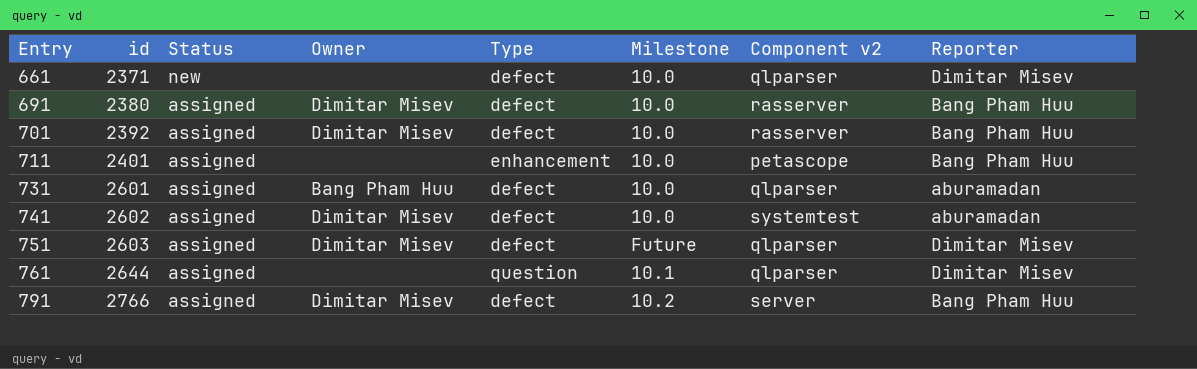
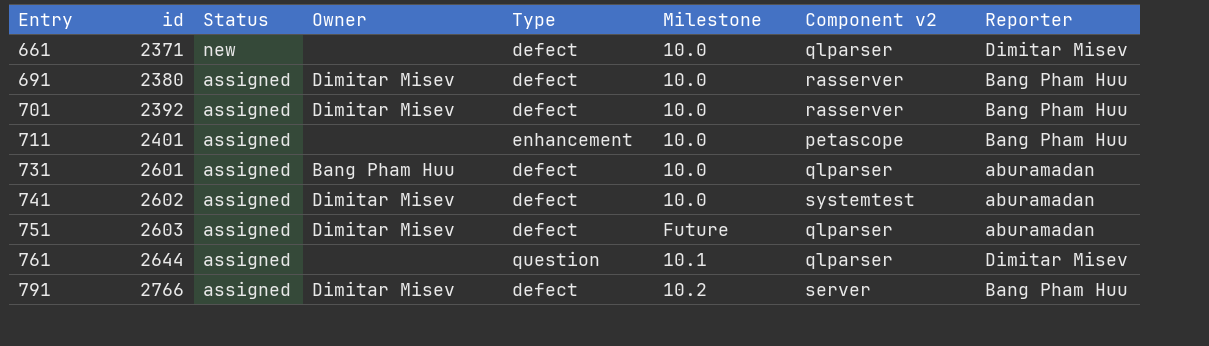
751 | Reporter: Dimitar Misev -> aburamadan

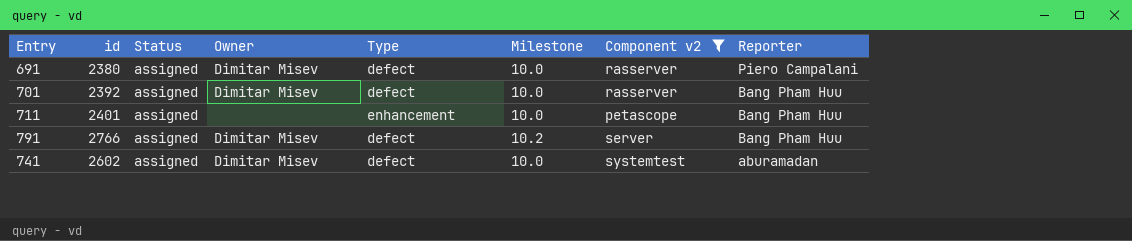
filter: none -> Component v2 != qlparser
row order: Entry ascending -> Reporter descending
691 | Reporter: Bang Pham Huu -> Piero Campalani

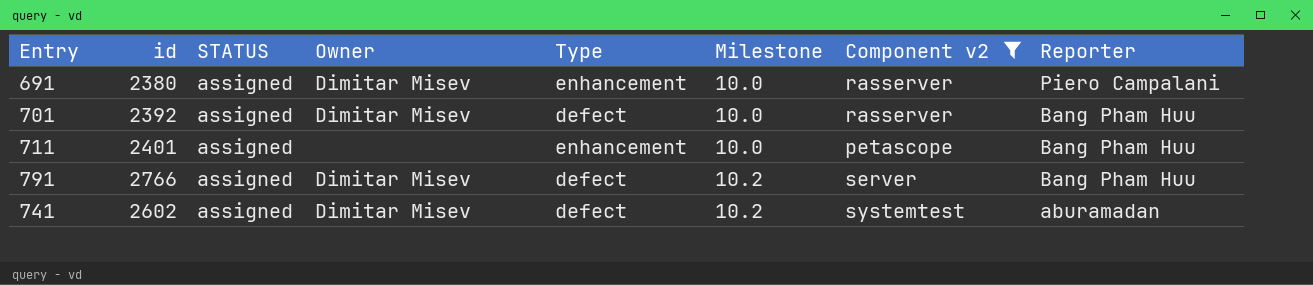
column name: Status -> STATUS
691 | Type: defect -> enhancement
741 | Milestone: 10.0 -> 10.2

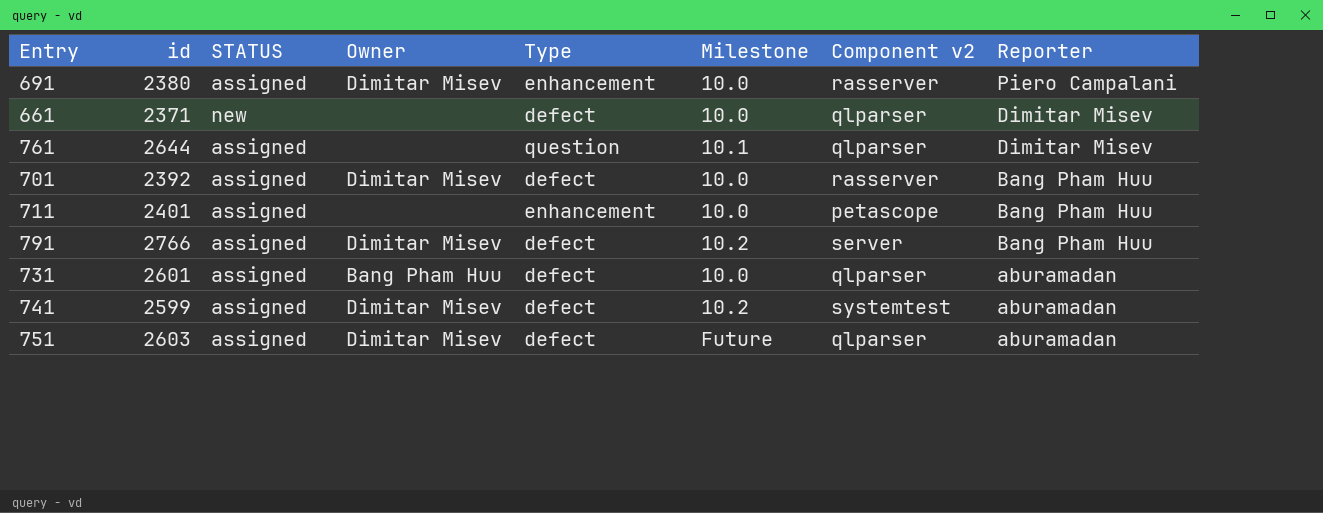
filter: Component v2 != qlparser -> none
741 | id: 2602 -> 2599

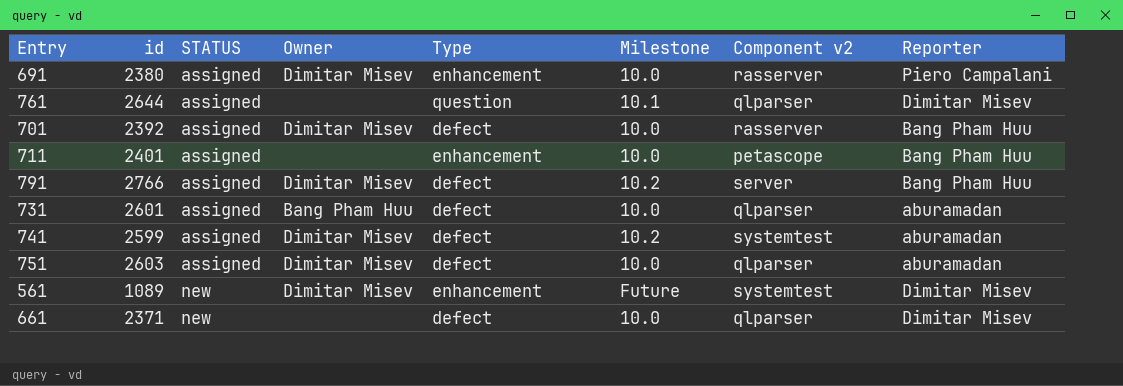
row order: Reporter descending -> STATUS ascending
751 | Milestone: Future -> 10.0
row 561: none -> 1089 | new | Dimitar Misev | enhancement | Future | systemtest | Dimitar Misev

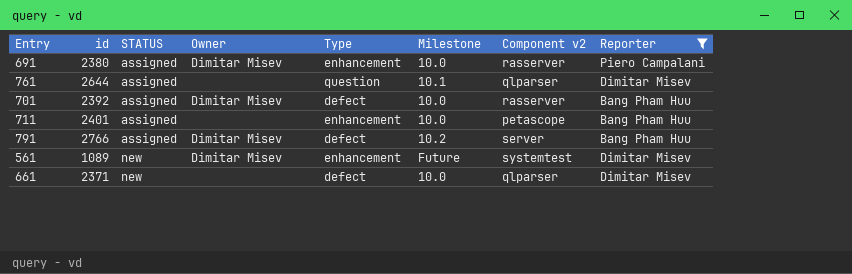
filter: none -> Reporter != aburamadan

